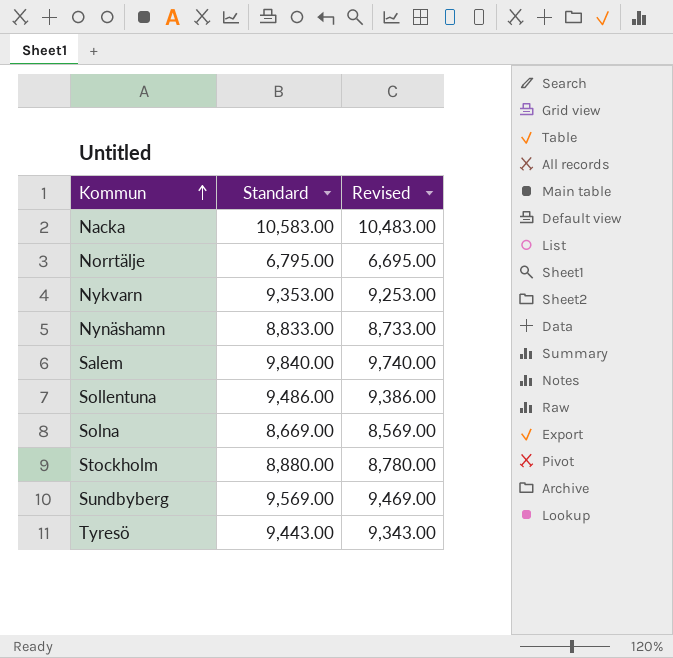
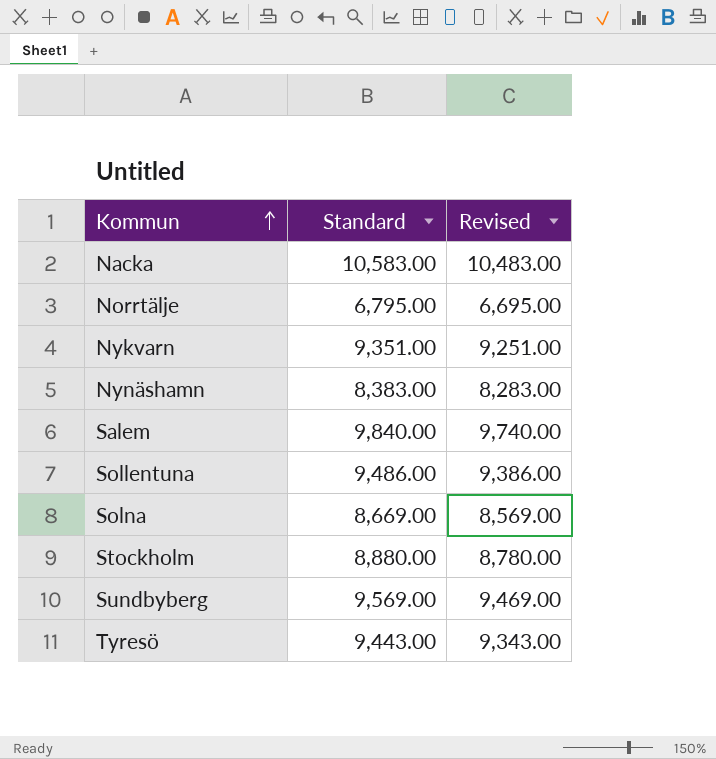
Nykvarn | Standard: 9,353.00 -> 9,351.00
Nykvarn | Revised: 9,253.00 -> 9,251.00
Nynäshamn | Standard: 8,833.00 -> 8,383.00
Nynäshamn | Revised: 8,733.00 -> 8,283.00

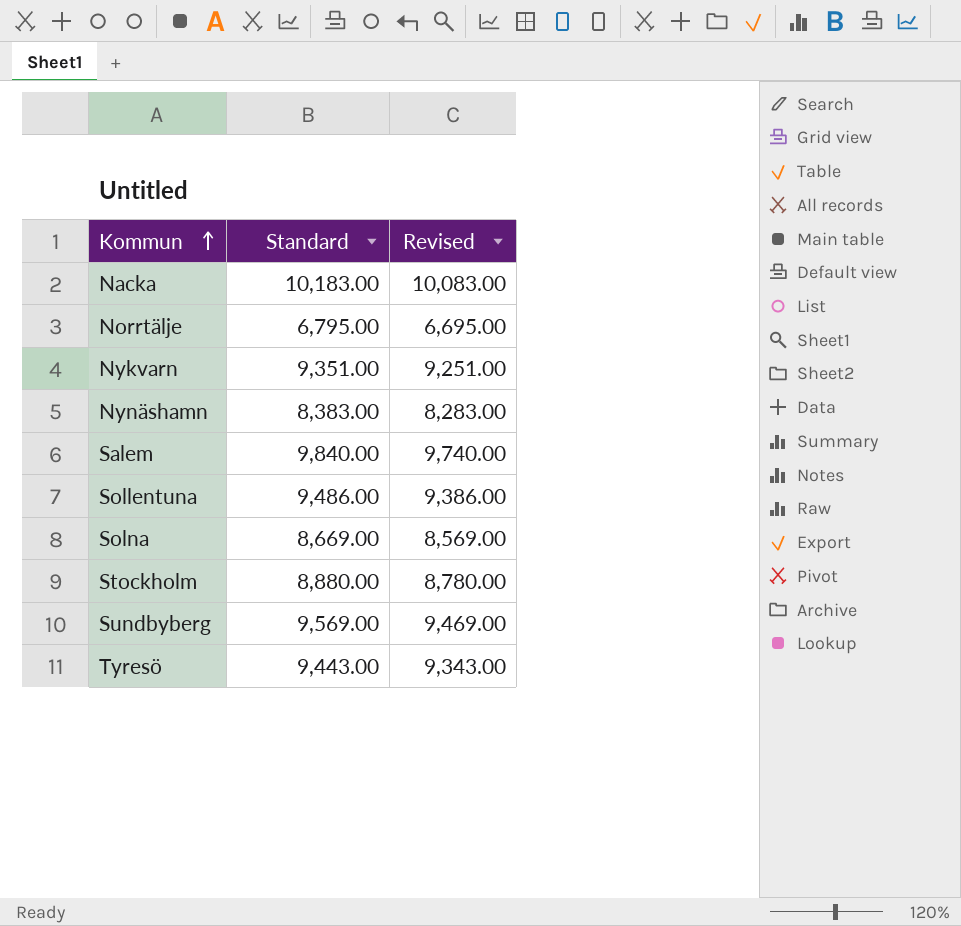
Nacka | Standard: 10,583.00 -> 10,183.00
Nacka | Revised: 10,483.00 -> 10,083.00

